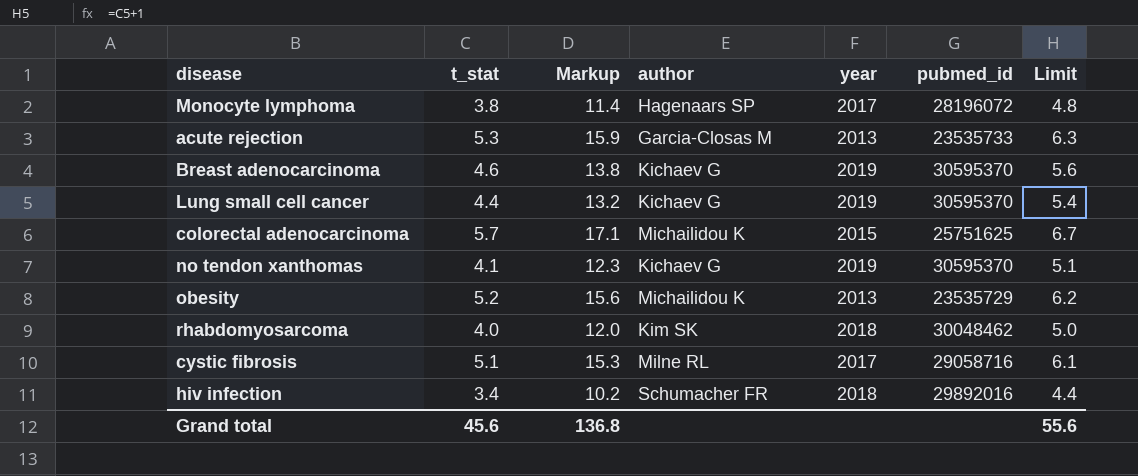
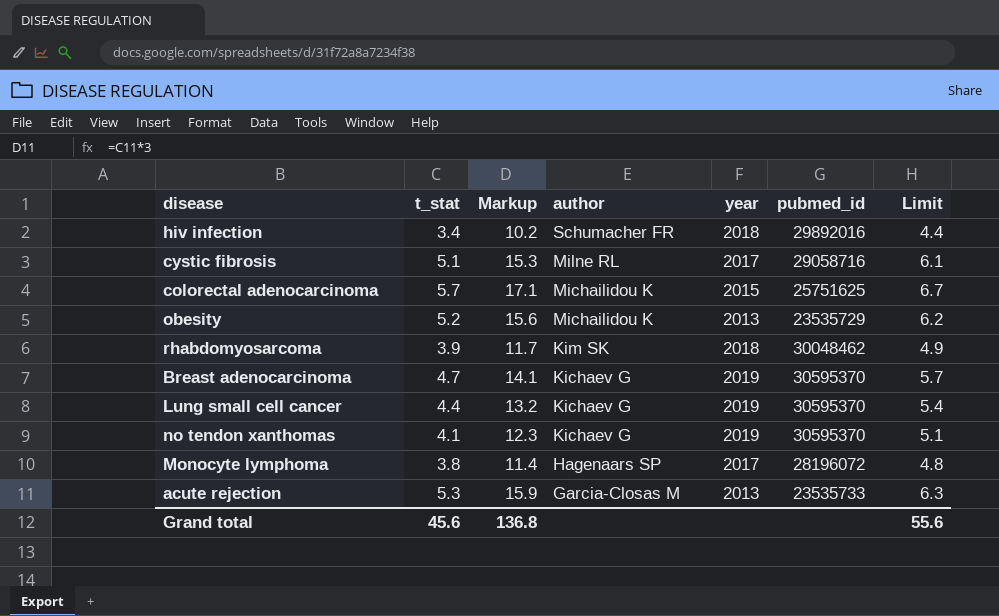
row order: none -> author descending
rhabdomyosarcoma | t_stat: 4.0 -> 3.9
rhabdomyosarcoma | Markup: 12.0 -> 11.7
rhabdomyosarcoma | Limit: 5.0 -> 4.9
Breast adenocarcinoma | t_stat: 4.6 -> 4.7
Breast adenocarcinoma | Markup: 13.8 -> 14.1
Breast adenocarcinoma | Limit: 5.6 -> 5.7

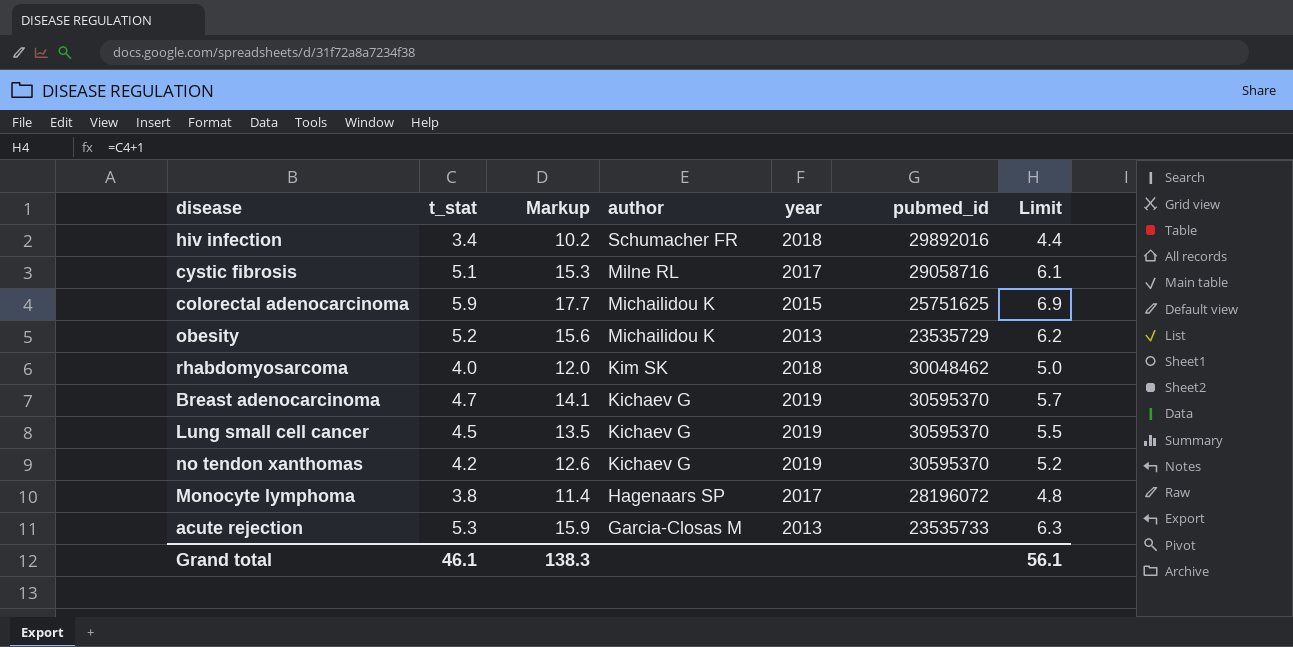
colorectal adenocarcinoma | t_stat: 5.7 -> 5.9
colorectal adenocarcinoma | Markup: 17.1 -> 17.7
colorectal adenocarcinoma | Limit: 6.7 -> 6.9
rhabdomyosarcoma | t_stat: 3.9 -> 4.0
rhabdomyosarcoma | Markup: 11.7 -> 12.0
rhabdomyosarcoma | Limit: 4.9 -> 5.0
Lung small cell cancer | t_stat: 4.4 -> 4.5
Lung small cell cancer | Markup: 13.2 -> 13.5
Lung small cell cancer | Limit: 5.4 -> 5.5
no tendon xanthomas | t_stat: 4.1 -> 4.2
no tendon xanthomas | Markup: 12.3 -> 12.6
no tendon xanthomas | Limit: 5.1 -> 5.2
Grand total | t_stat: 45.6 -> 46.1
Grand total | Markup: 136.8 -> 138.3
Grand total | Limit: 55.6 -> 56.1

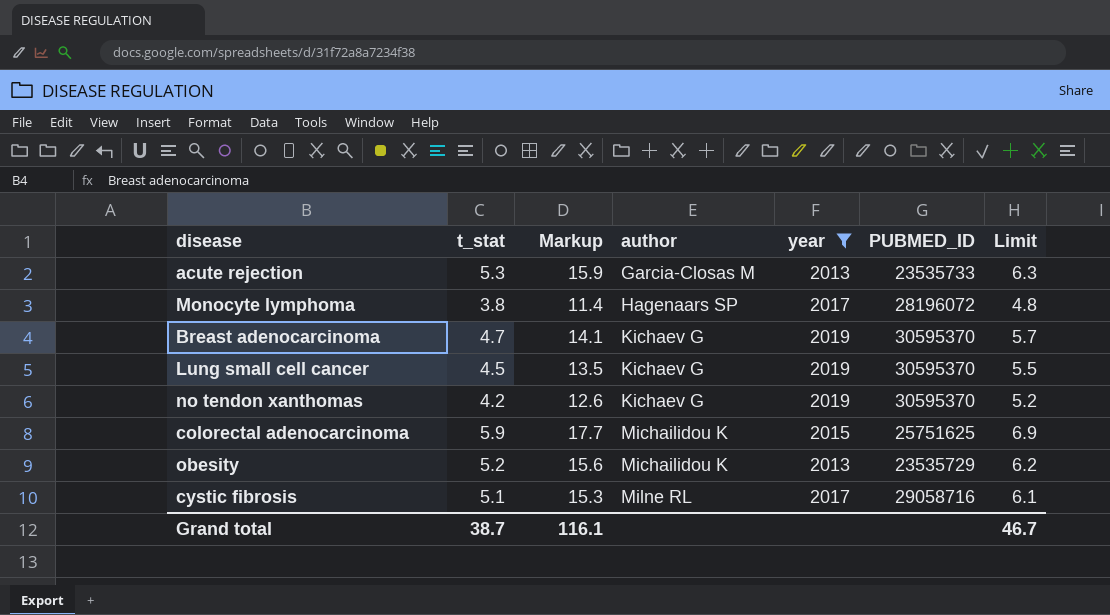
filter: none -> year != 2018
row order: author descending -> author ascending
column name: pubmed_id -> PUBMED_ID
Grand total | t_stat: 46.1 -> 38.7
Grand total | Markup: 138.3 -> 116.1
Grand total | Limit: 56.1 -> 46.7

